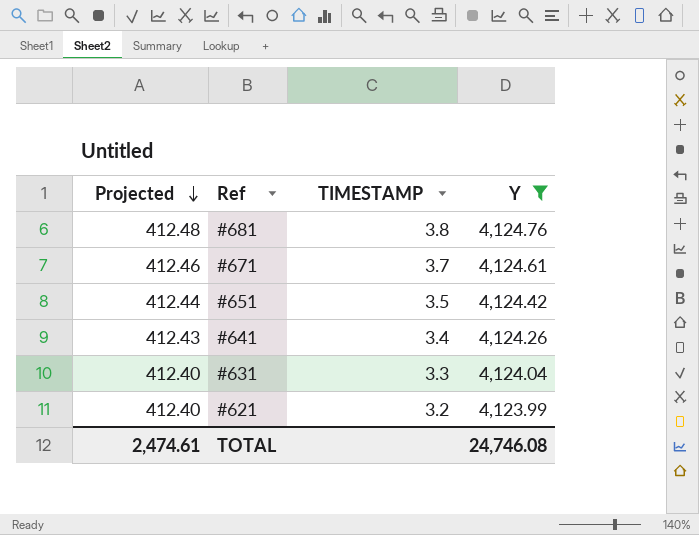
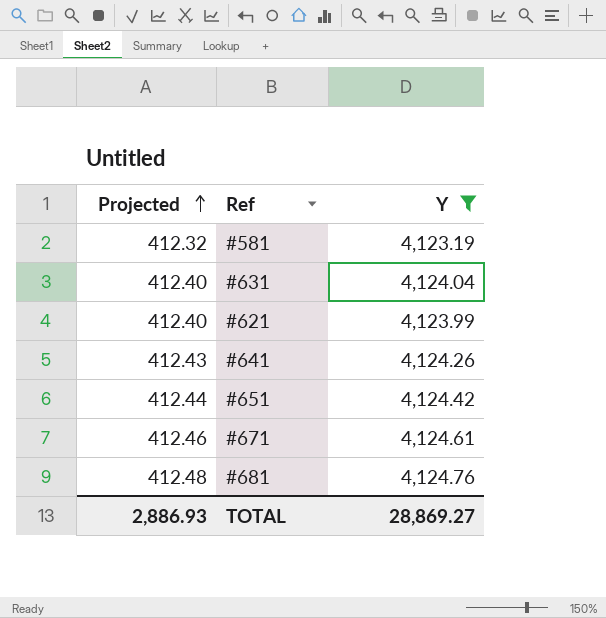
row order: Projected descending -> Projected ascending
column TIMESTAMP | position: 3 -> none
row #581: none -> 412.32 | 4,123.19
TOTAL | Projected: 2,474.61 -> 2,886.93
TOTAL | Y: 24,746.08 -> 28,869.27

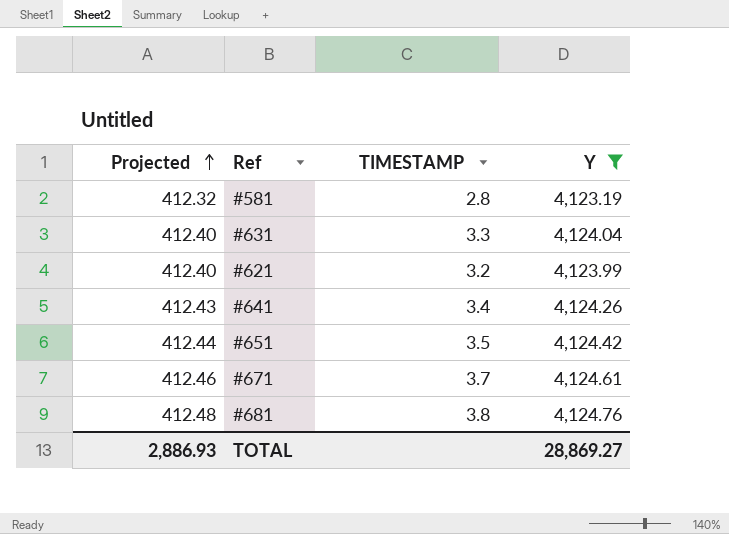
column TIMESTAMP | position: none -> 3

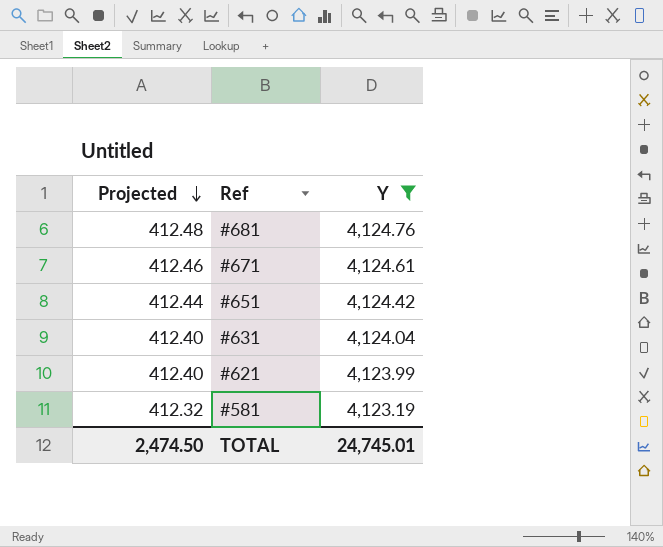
row order: Projected ascending -> Projected descending
column TIMESTAMP | position: 3 -> none
row #641: 412.43 | 3.4 | 4,124.26 -> none
TOTAL | Projected: 2,886.93 -> 2,474.50
TOTAL | Y: 28,869.27 -> 24,745.01

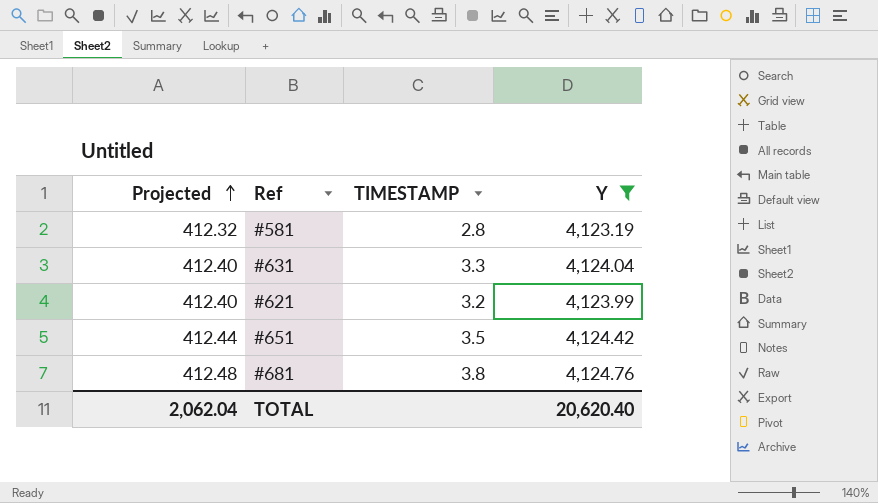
row order: Projected descending -> Projected ascending
column TIMESTAMP | position: none -> 3
row #671: 412.46 | 4,124.61 -> none
TOTAL | Projected: 2,474.50 -> 2,062.04
TOTAL | Y: 24,745.01 -> 20,620.40

